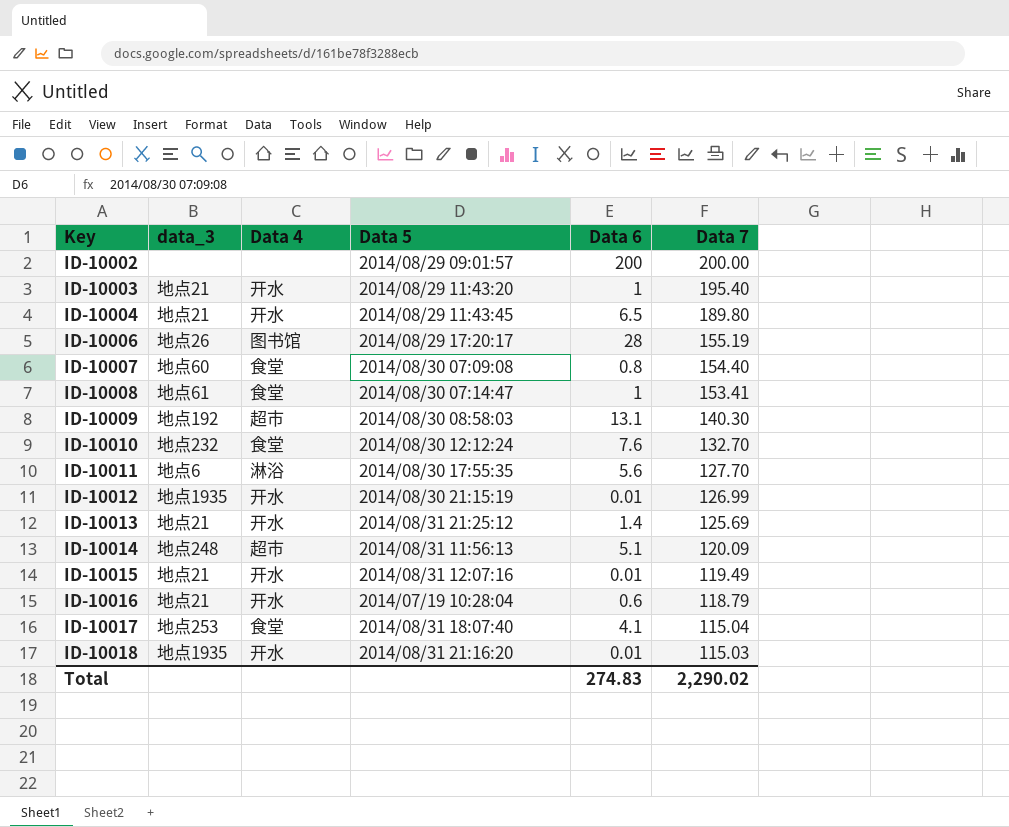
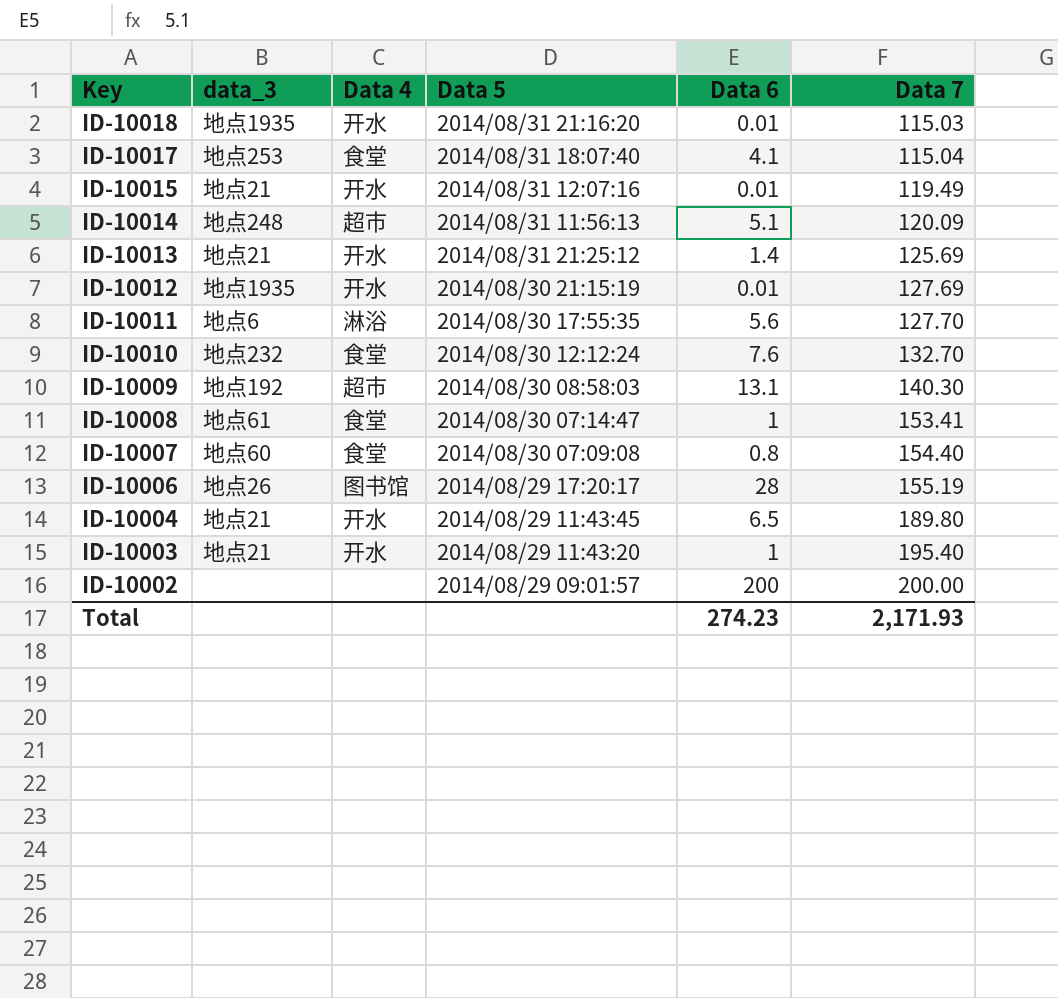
row order: Key ascending -> Key descending
row ID-10016: 地点21 | 开水 | 2014/07/19 10:28:04 | 0.6 | 118.79 -> none
ID-10012 | Data 7: 126.99 -> 127.69
Total | Data 6: 274.83 -> 274.23
Total | Data 7: 2,290.02 -> 2,171.93

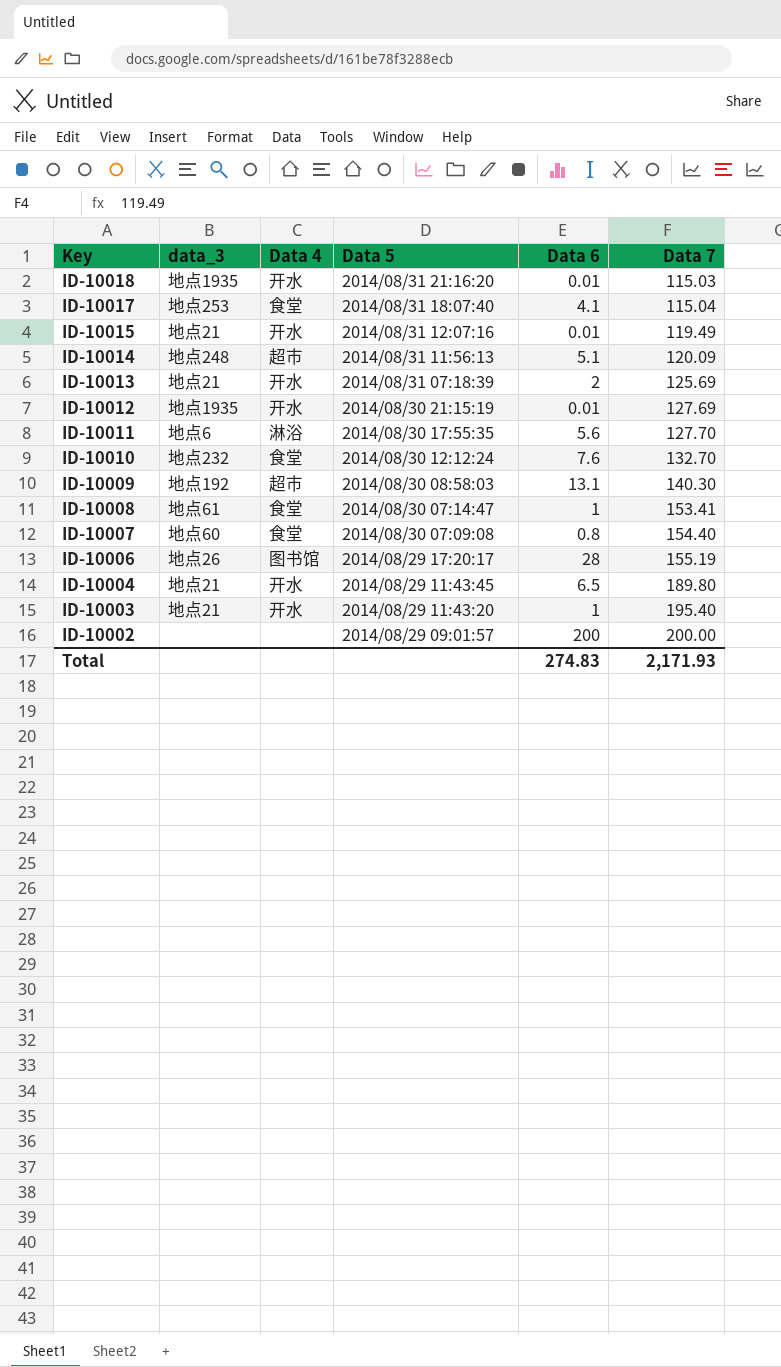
ID-10013 | Data 5: 2014/08/31 21:25:12 -> 2014/08/31 07:18:39
ID-10013 | Data 6: 1.4 -> 2
Total | Data 6: 274.23 -> 274.83

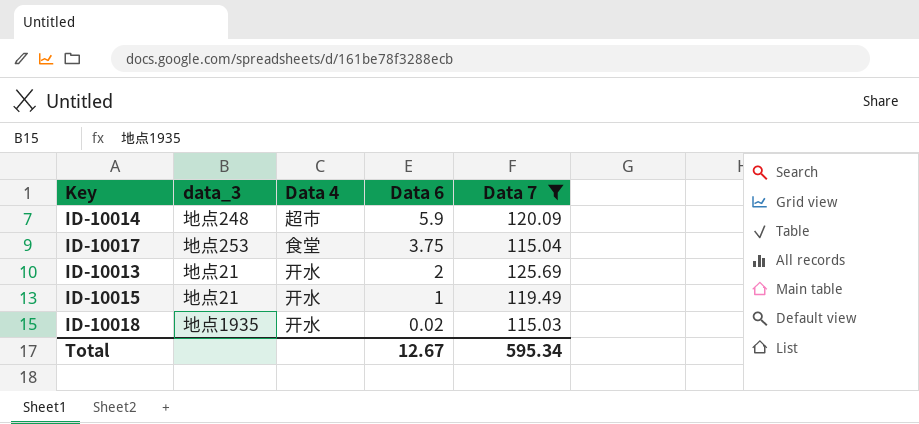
filter: none -> Data 7 <= 125.69
row order: Key descending -> Data 6 descending
column Data 5 | position: 4 -> none
ID-10014 | Data 6: 5.1 -> 5.9
ID-10017 | Data 6: 4.1 -> 3.75
ID-10015 | Data 6: 0.01 -> 1
ID-10018 | Data 6: 0.01 -> 0.02
Total | Data 6: 274.83 -> 12.67
Total | Data 7: 2,171.93 -> 595.34

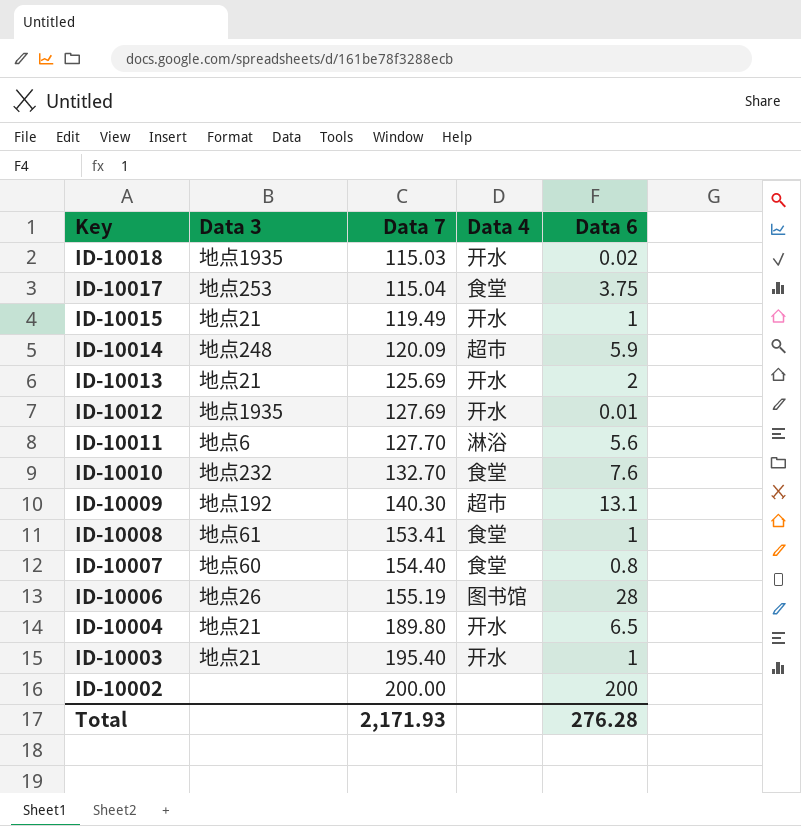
filter: Data 7 <= 125.69 -> none
row order: Data 6 descending -> Key descending
column name: data_3 -> Data 3
column Data 7 | position: 5 -> 3
Total | Data 7: 595.34 -> 2,171.93
Total | Data 6: 12.67 -> 276.28

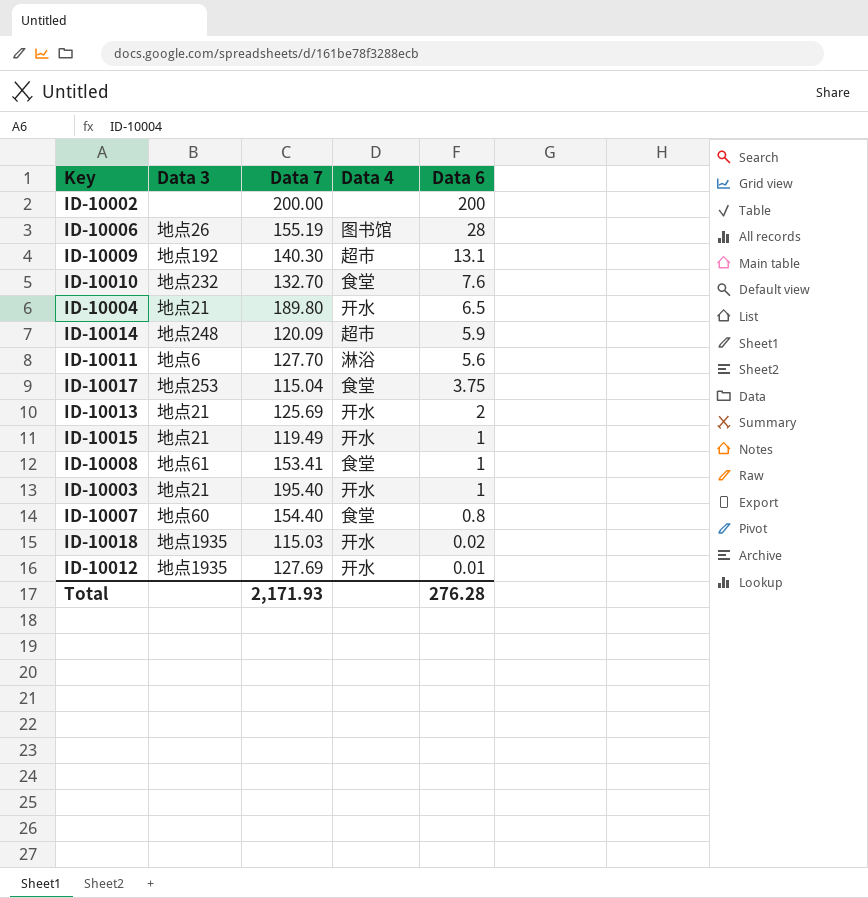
row order: Key descending -> Data 6 descending

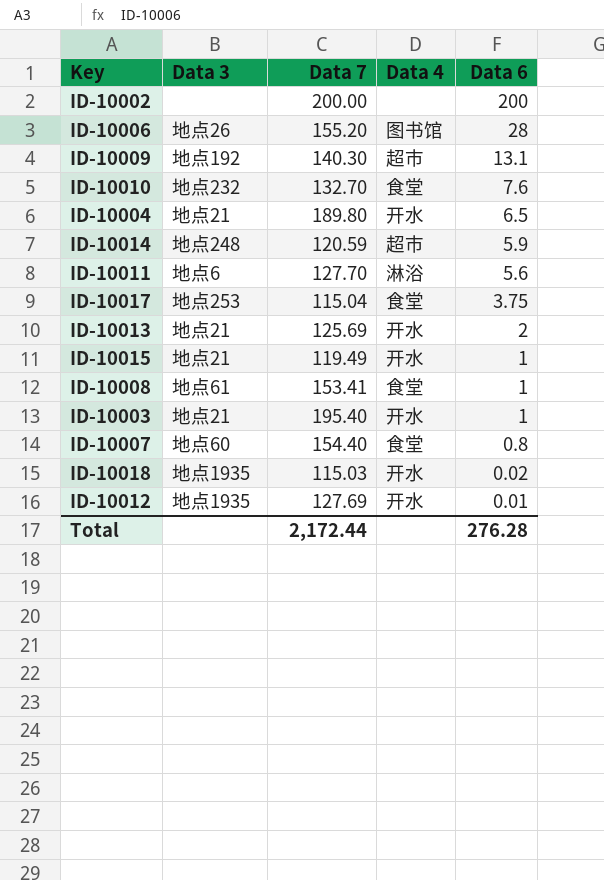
ID-10006 | Data 7: 155.19 -> 155.20
ID-10014 | Data 7: 120.09 -> 120.59
Total | Data 7: 2,171.93 -> 2,172.44

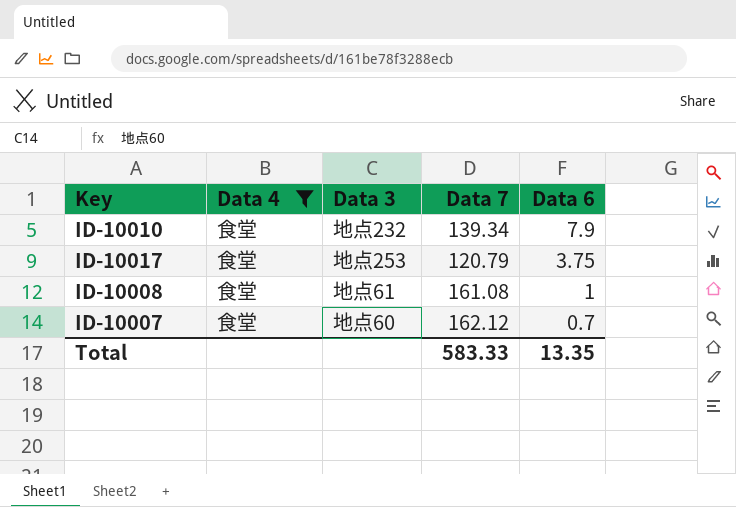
filter: none -> Data 4 = 食堂
column Data 4 | position: 4 -> 2
ID-10010 | Data 7: 132.70 -> 139.34
ID-10010 | Data 6: 7.6 -> 7.9
ID-10017 | Data 7: 115.04 -> 120.79
ID-10008 | Data 7: 153.41 -> 161.08
ID-10007 | Data 7: 154.40 -> 162.12
ID-10007 | Data 6: 0.8 -> 0.7
Total | Data 7: 2,172.44 -> 583.33
Total | Data 6: 276.28 -> 13.35

